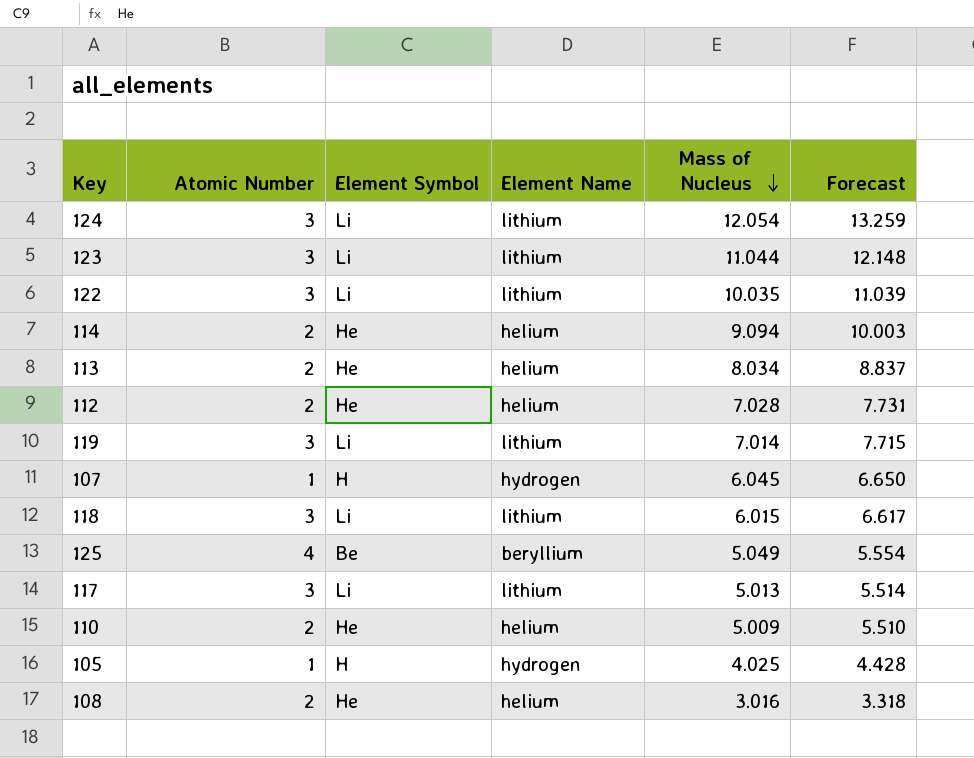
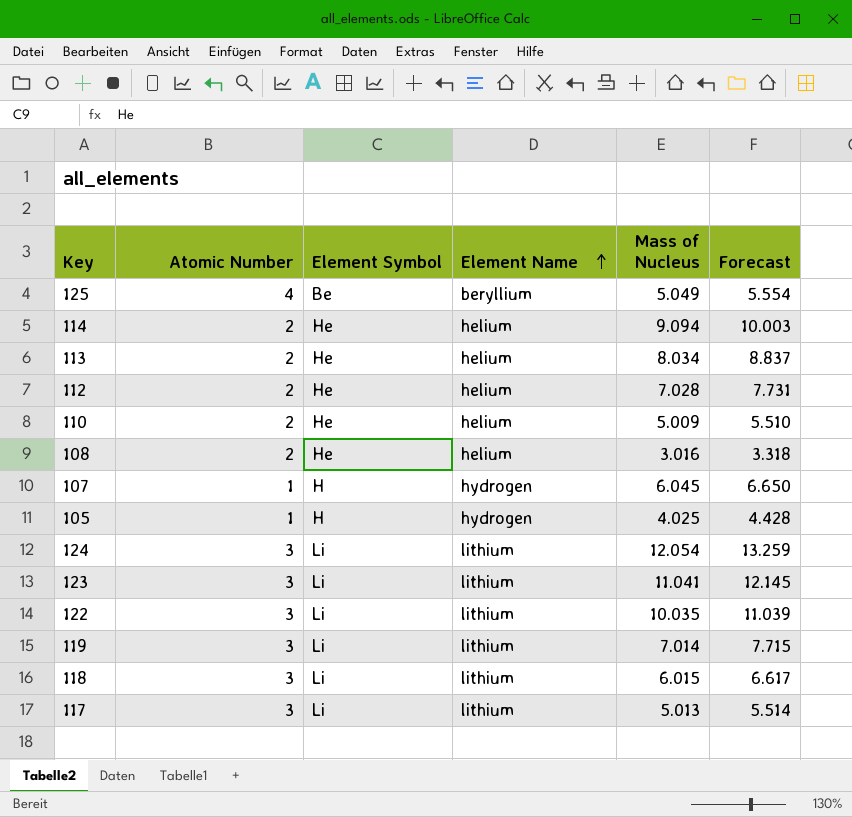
row order: Mass of Nucleus descending -> Element Name ascending
123 | Mass of Nucleus: 11.044 -> 11.041
123 | Forecast: 12.148 -> 12.145

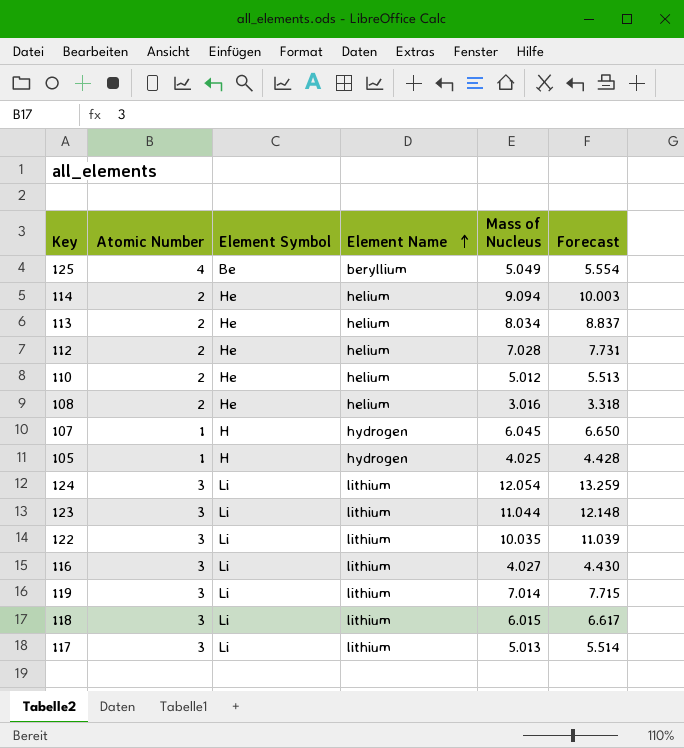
110 | Mass of Nucleus: 5.009 -> 5.012
110 | Forecast: 5.510 -> 5.513
123 | Mass of Nucleus: 11.041 -> 11.044
123 | Forecast: 12.145 -> 12.148
row 116: none -> 3 | Li | lithium | 4.027 | 4.430

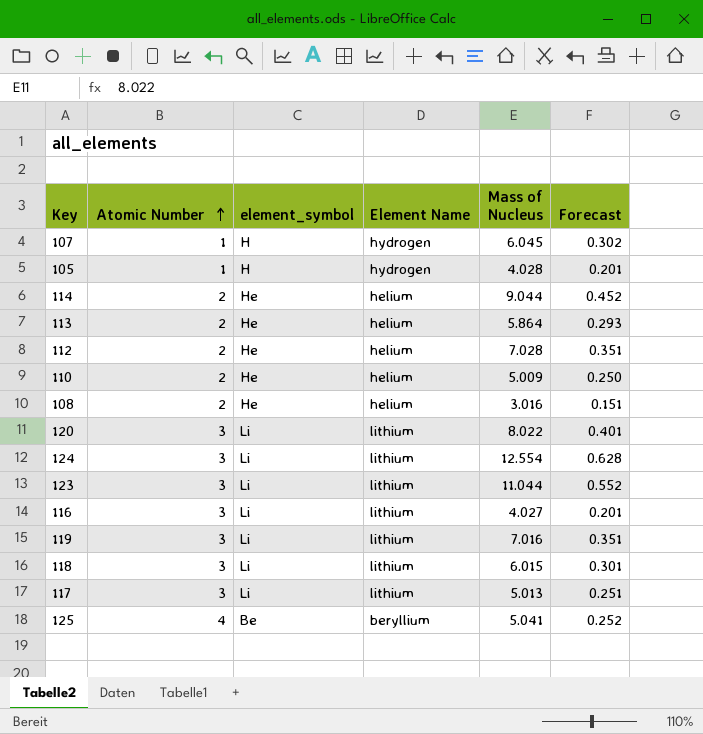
row order: Element Name ascending -> Atomic Number ascending
column name: Element Symbol -> element_symbol
column Forecast | formula: [Mass of Nucleus] * 1.1 -> [Mass of Nucleus] * 0.05
row 122: 3 | Li | lithium | 10.035 | 11.039 -> none
105 | Mass of Nucleus: 4.025 -> 4.028
114 | Mass of Nucleus: 9.094 -> 9.044
113 | Mass of Nucleus: 8.034 -> 5.864
110 | Mass of Nucleus: 5.012 -> 5.009
row 120: none -> 3 | Li | lithium | 8.022 | 0.401
124 | Mass of Nucleus: 12.054 -> 12.554
119 | Mass of Nucleus: 7.014 -> 7.016
125 | Mass of Nucleus: 5.049 -> 5.041

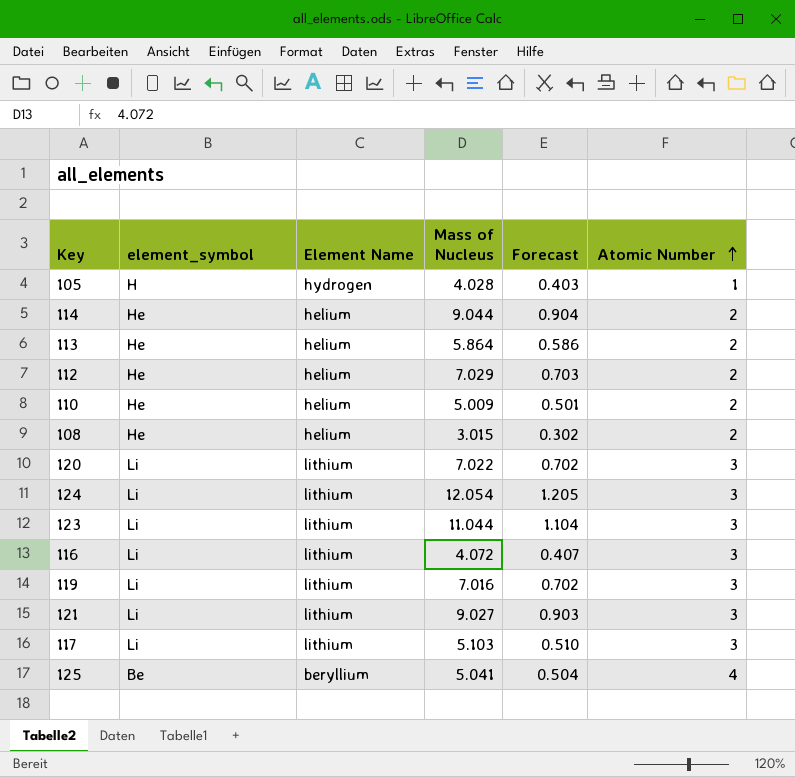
column Forecast | formula: [Mass of Nucleus] * 0.05 -> [Mass of Nucleus] * 0.1
column Atomic Number | position: 2 -> 6
row 107: 1 | H | hydrogen | 6.045 | 0.302 -> none
row 118: 3 | Li | lithium | 6.015 | 0.301 -> none
112 | Mass of Nucleus: 7.028 -> 7.029
108 | Mass of Nucleus: 3.016 -> 3.015
120 | Mass of Nucleus: 8.022 -> 7.022
124 | Mass of Nucleus: 12.554 -> 12.054
116 | Mass of Nucleus: 4.027 -> 4.072
row 121: none -> Li | lithium | 9.027 | 0.903 | 3
117 | Mass of Nucleus: 5.013 -> 5.103

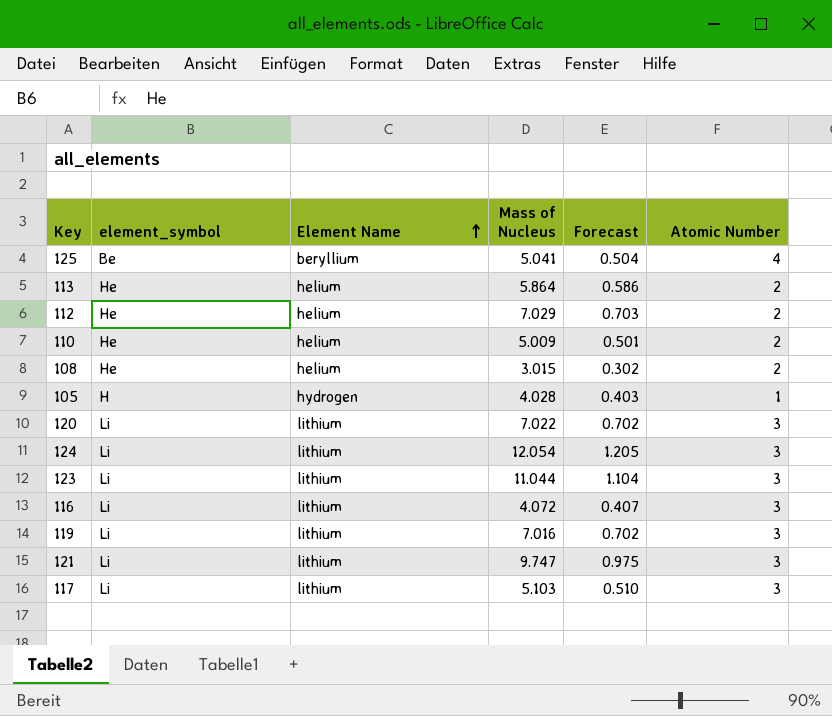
row order: Atomic Number ascending -> Element Name ascending
row 114: He | helium | 9.044 | 0.904 | 2 -> none
121 | Mass of Nucleus: 9.027 -> 9.747
121 | Forecast: 0.903 -> 0.975

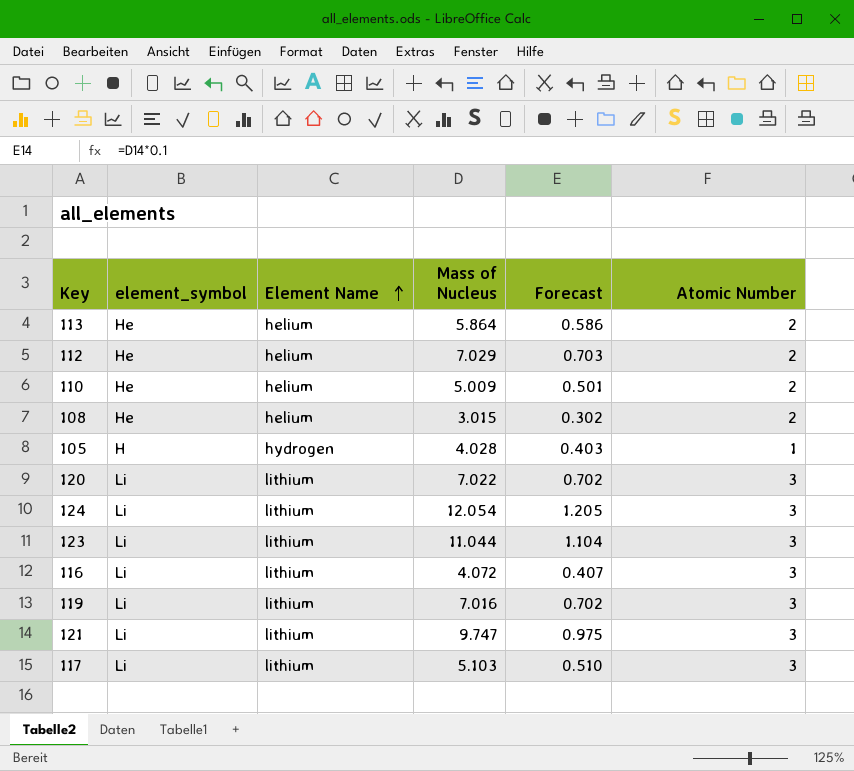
row 125: Be | beryllium | 5.041 | 0.504 | 4 -> none

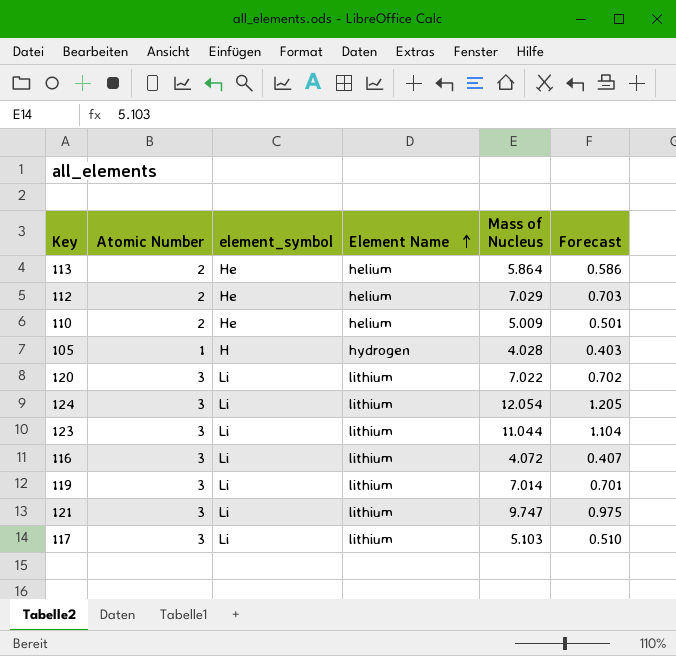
column Atomic Number | position: 6 -> 2
row 108: He | helium | 3.015 | 0.302 | 2 -> none
119 | Mass of Nucleus: 7.016 -> 7.014
119 | Forecast: 0.702 -> 0.701

